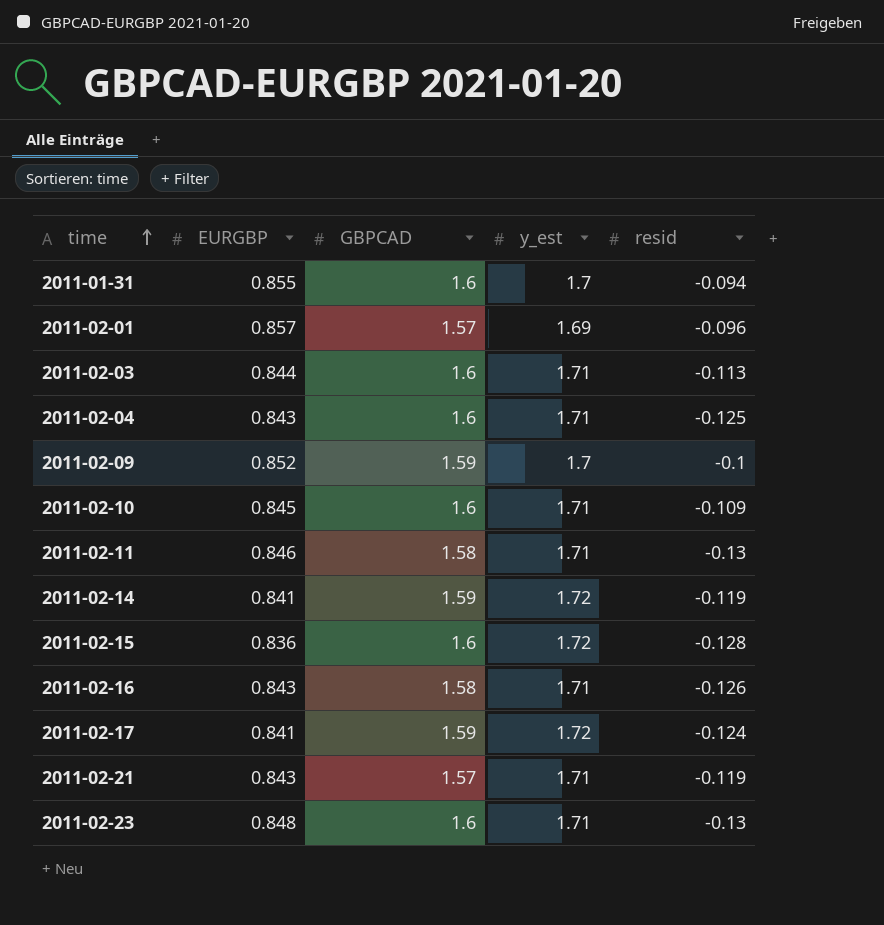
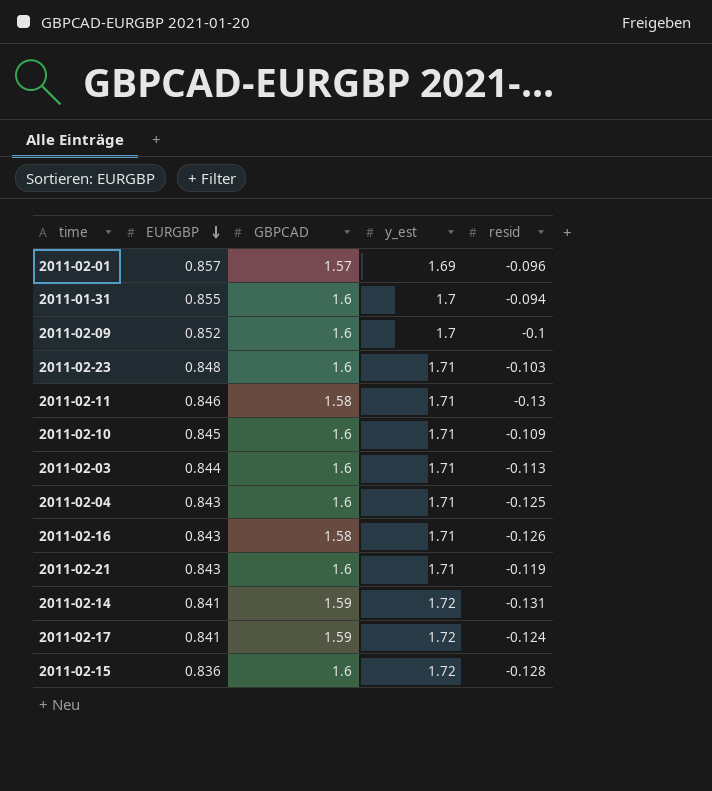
row order: time ascending -> EURGBP descending
2011-02-09 | GBPCAD: 1.59 -> 1.6
2011-02-23 | resid: -0.13 -> -0.103
2011-02-21 | GBPCAD: 1.57 -> 1.6
2011-02-14 | resid: -0.119 -> -0.131

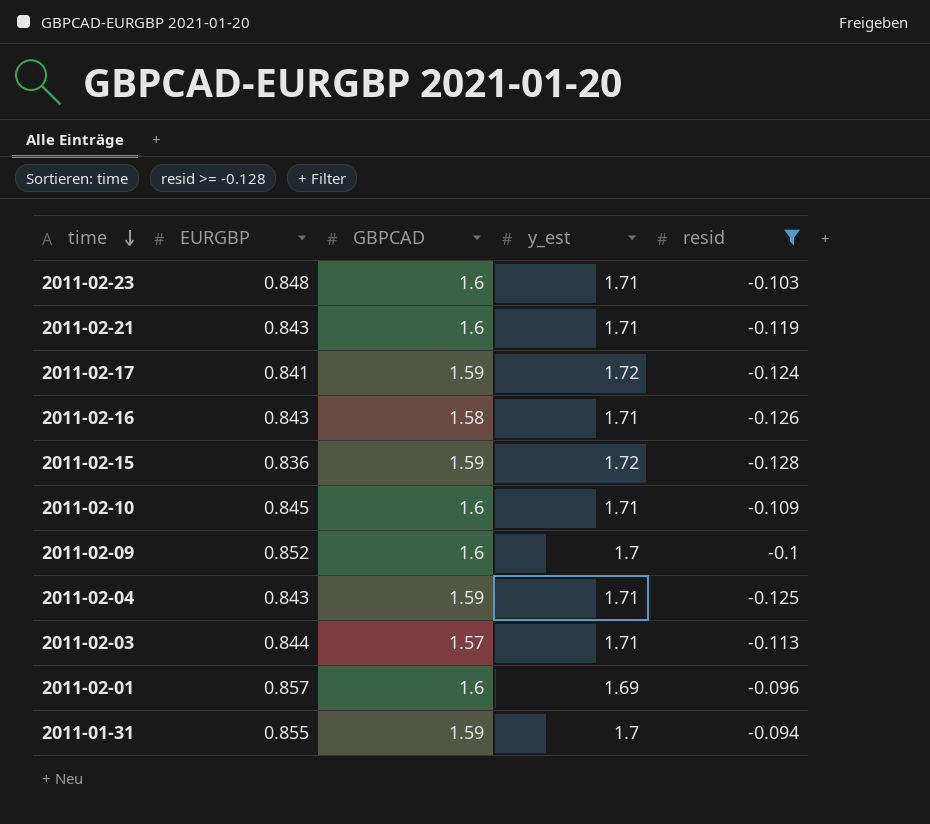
filter: none -> resid >= -0.128
row order: EURGBP descending -> time descending
2011-02-15 | GBPCAD: 1.6 -> 1.59
2011-02-04 | GBPCAD: 1.6 -> 1.59
2011-02-03 | GBPCAD: 1.6 -> 1.57
2011-02-01 | GBPCAD: 1.57 -> 1.6
2011-01-31 | GBPCAD: 1.6 -> 1.59

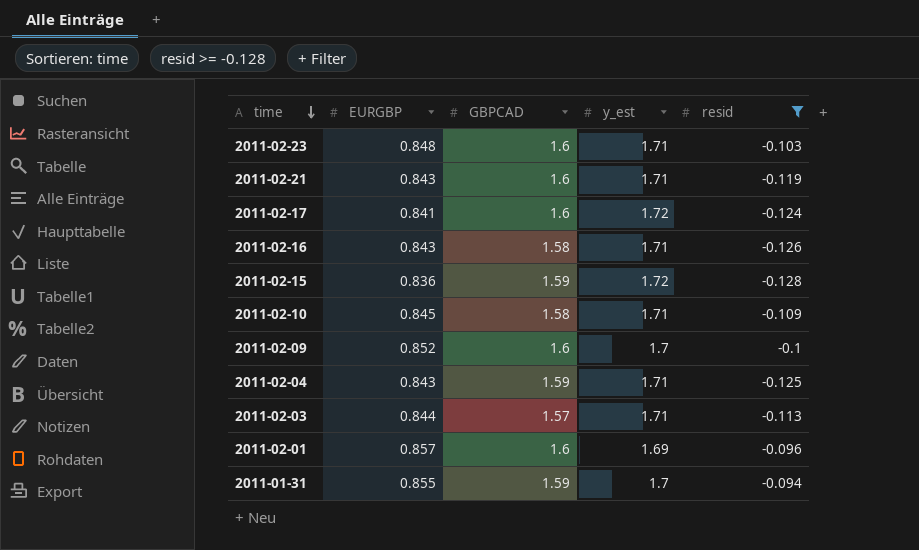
2011-02-17 | GBPCAD: 1.59 -> 1.6
2011-02-10 | GBPCAD: 1.6 -> 1.58

